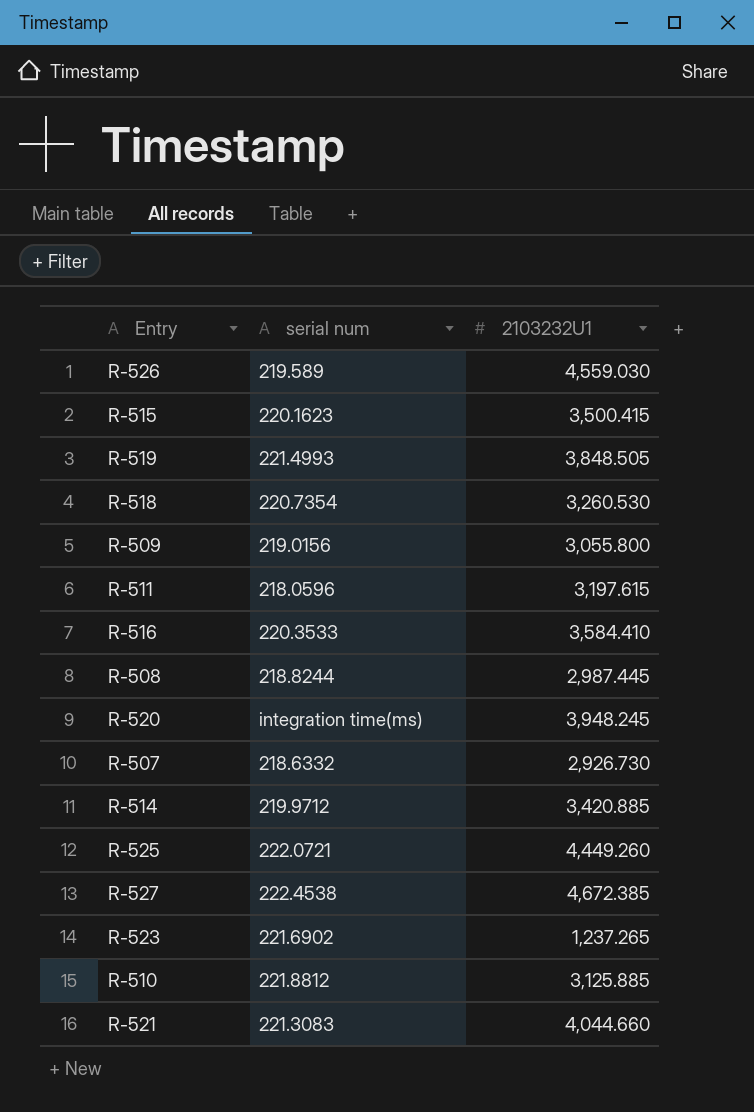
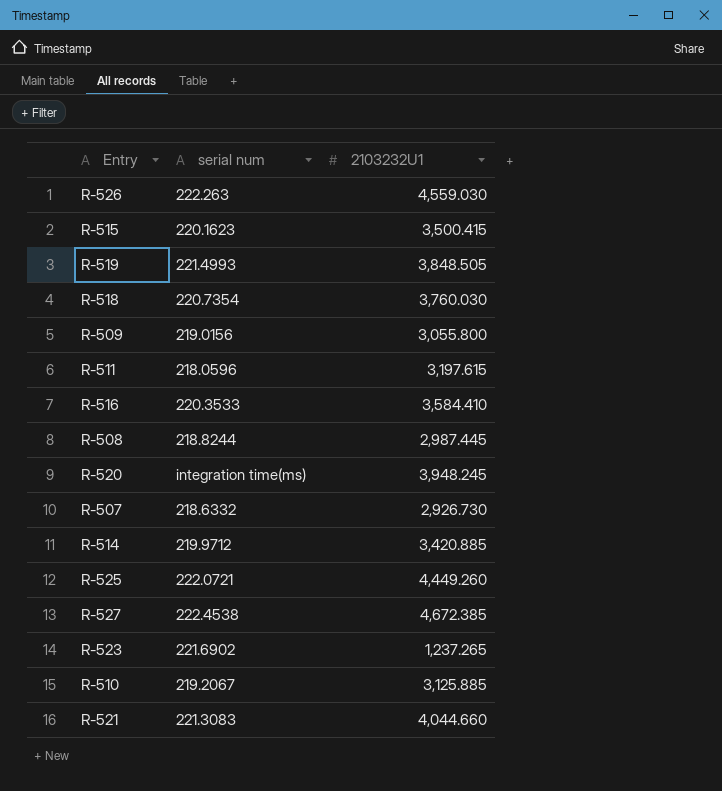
R-526 | serial num: 219.589 -> 222.263
R-518 | 2103232U1: 3,260.530 -> 3,760.030
R-510 | serial num: 221.8812 -> 219.2067

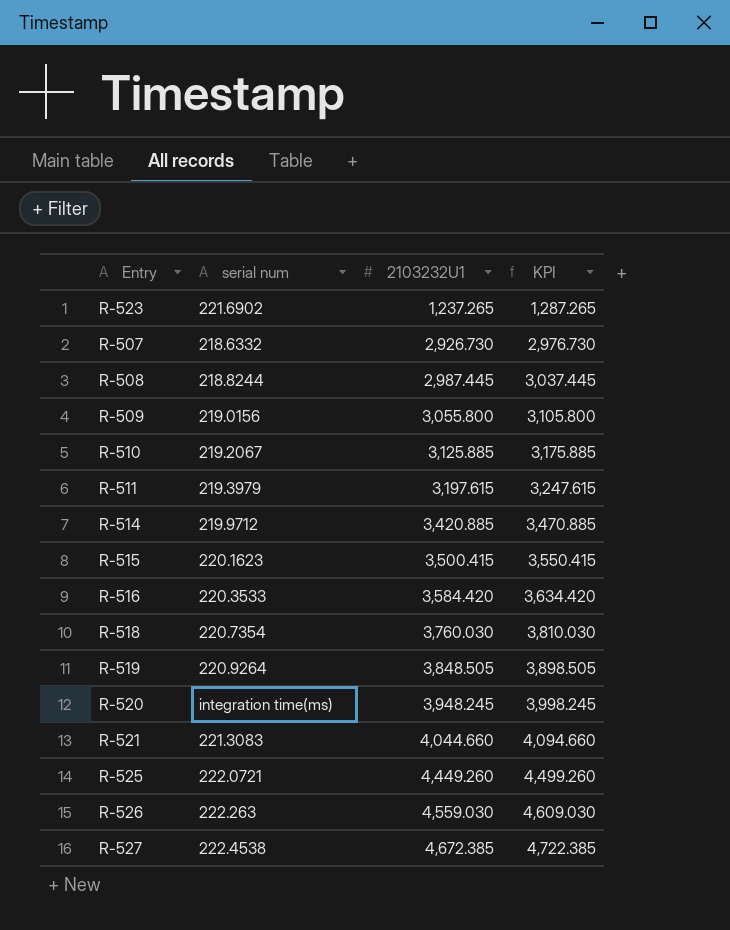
row order: none -> 2103232U1 ascending
column KPI | formula: none -> [2103232U1] + 50
R-511 | serial num: 218.0596 -> 219.3979
R-516 | 2103232U1: 3,584.410 -> 3,584.420
R-519 | serial num: 221.4993 -> 220.9264

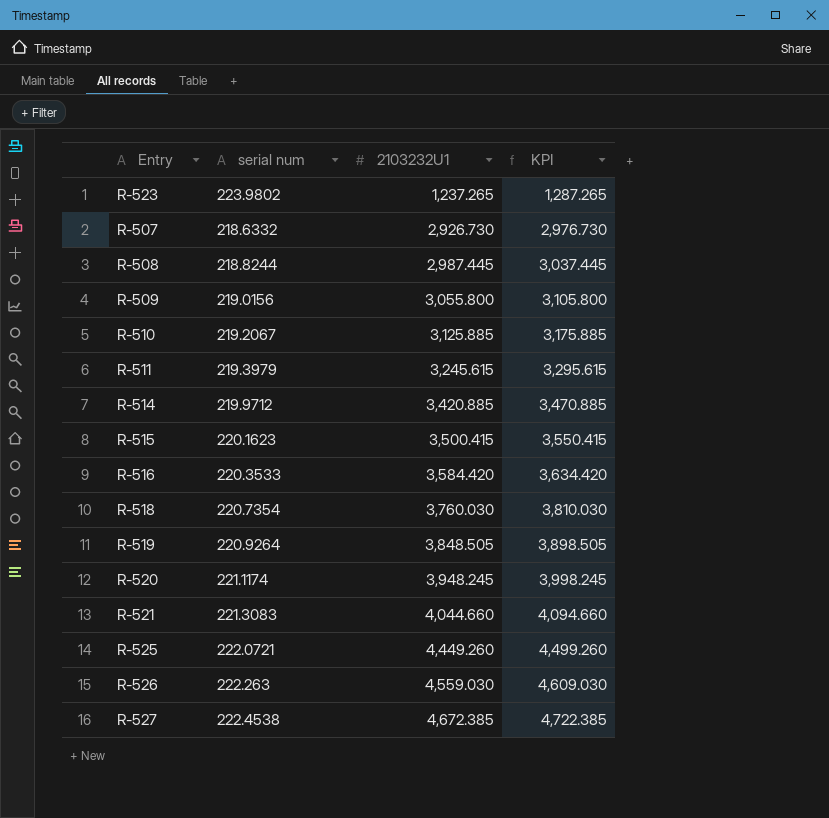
R-523 | serial num: 221.6902 -> 223.9802
R-511 | 2103232U1: 3,197.615 -> 3,245.615
R-511 | KPI: 3,247.615 -> 3,295.615
R-520 | serial num: integration time(ms) -> 221.1174

